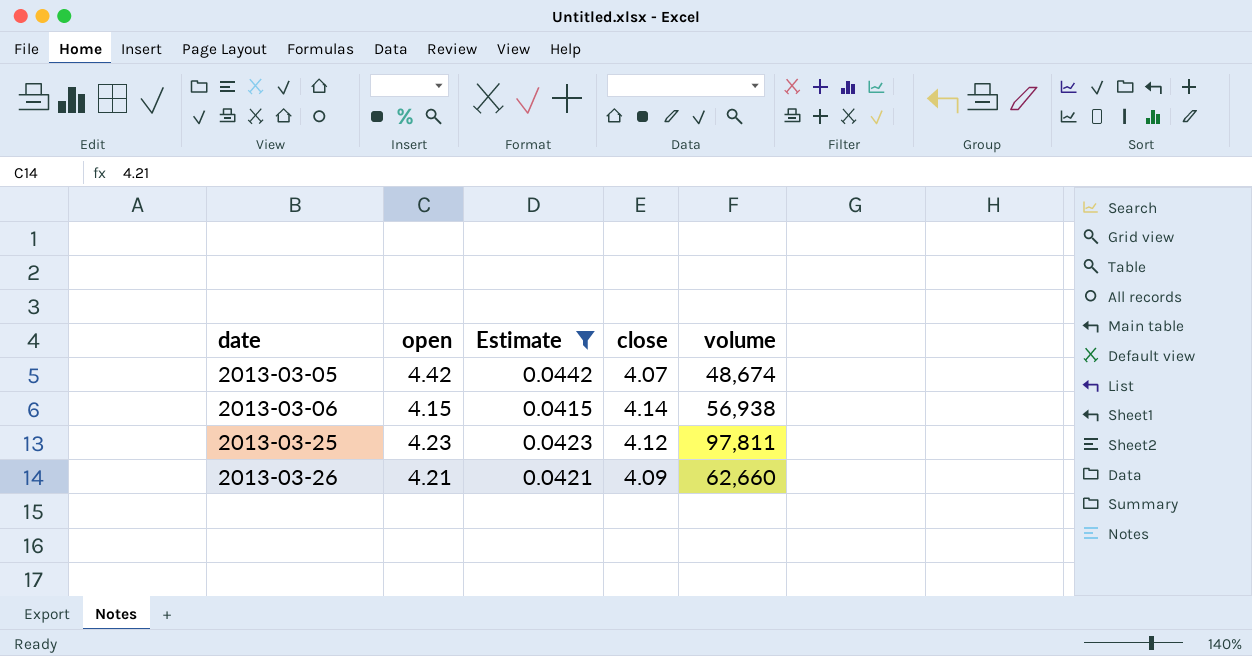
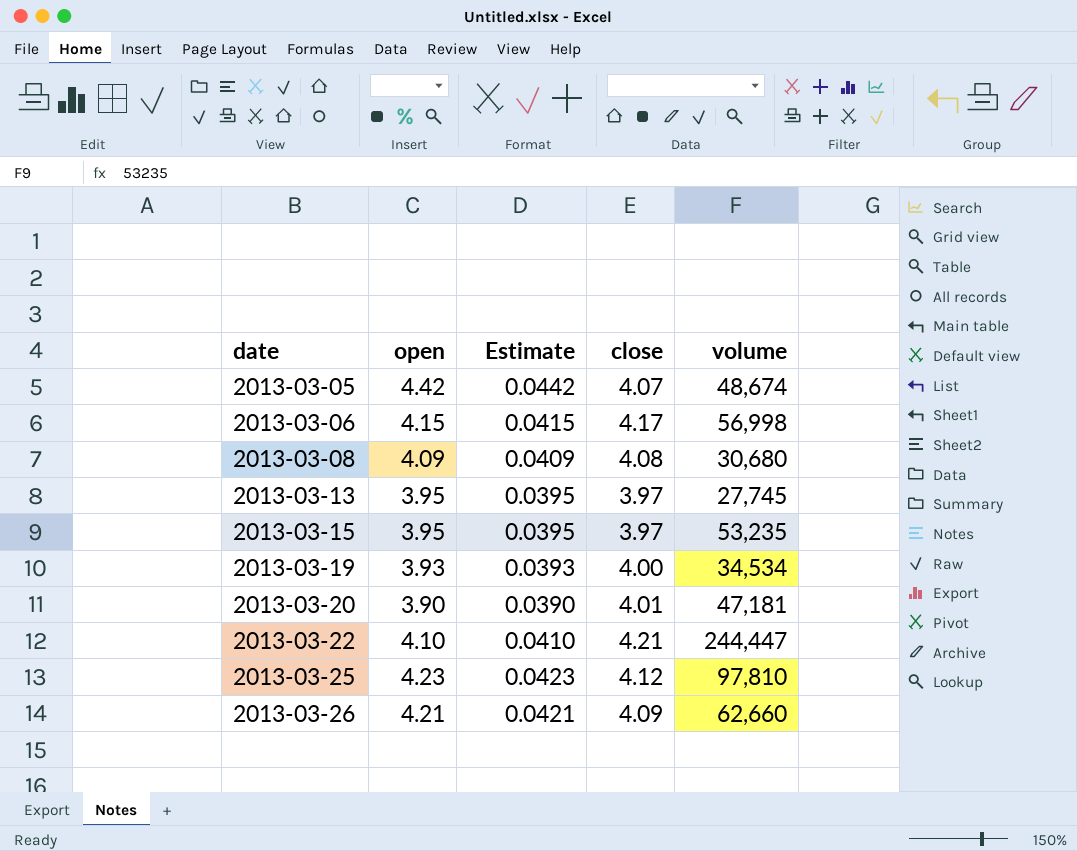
filter: Estimate >= 0.0415 -> none
2013-03-06 | close: 4.14 -> 4.17
2013-03-06 | volume: 56,938 -> 56,998
2013-03-25 | volume: 97,811 -> 97,810

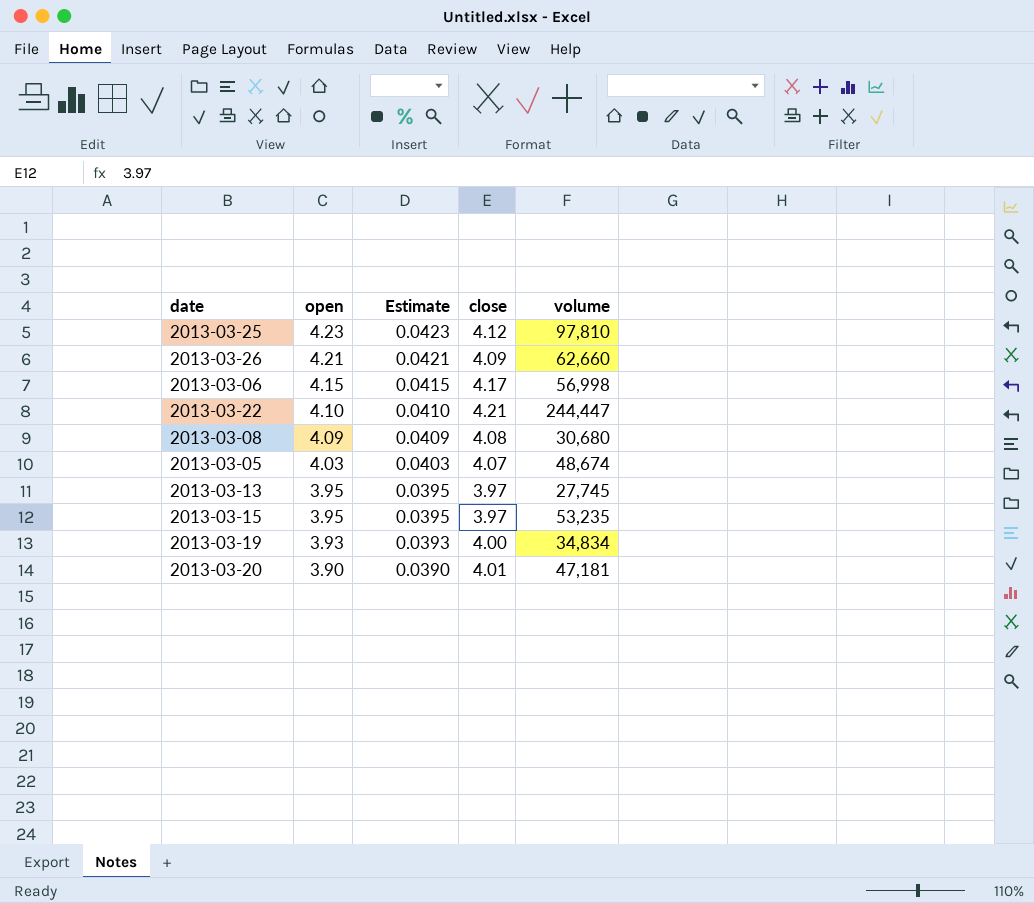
row order: date ascending -> open descending
2013-03-05 | open: 4.42 -> 4.03
2013-03-05 | Estimate: 0.0442 -> 0.0403
2013-03-19 | volume: 34,534 -> 34,834

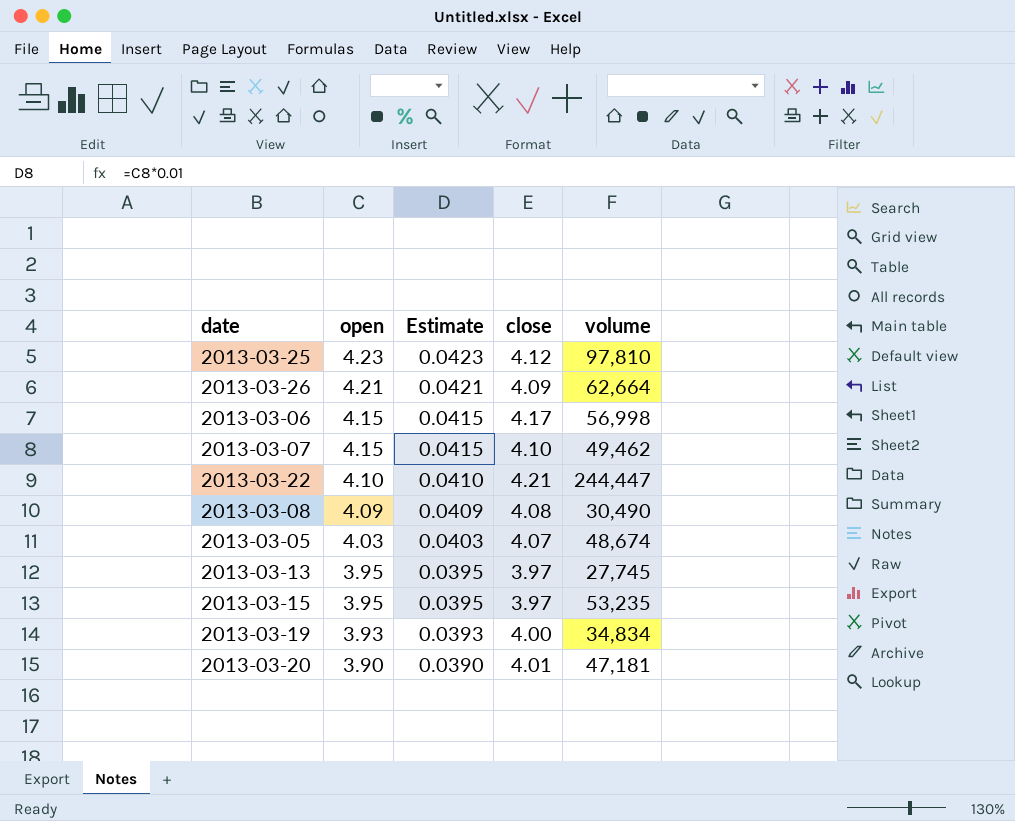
2013-03-26 | volume: 62,660 -> 62,664
row 2013-03-07: none -> 4.15 | 0.0415 | 4.10 | 49,462
2013-03-08 | volume: 30,680 -> 30,490

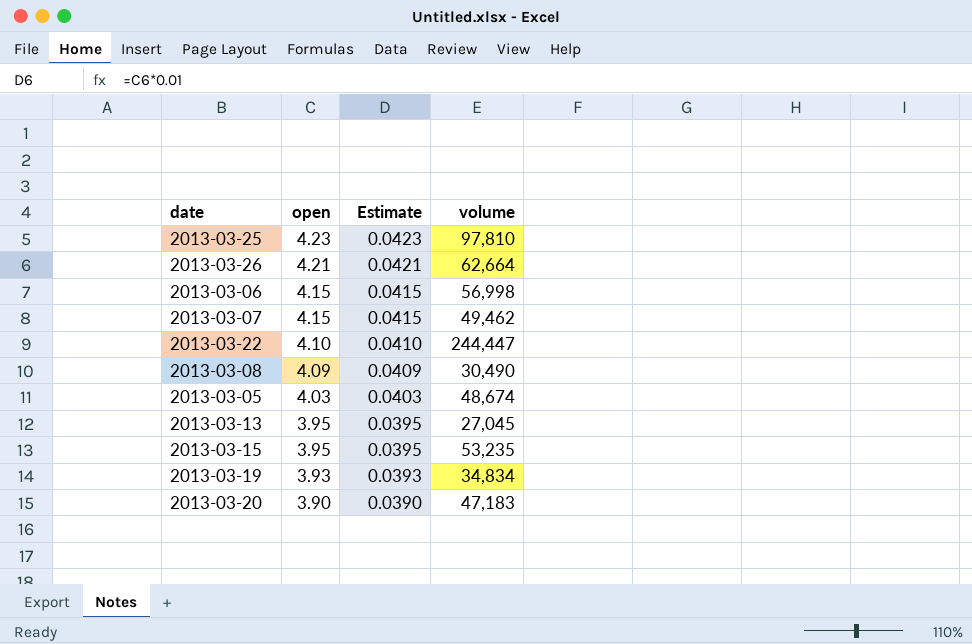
column close | position: 4 -> none
2013-03-13 | volume: 27,745 -> 27,045
2013-03-20 | volume: 47,181 -> 47,183

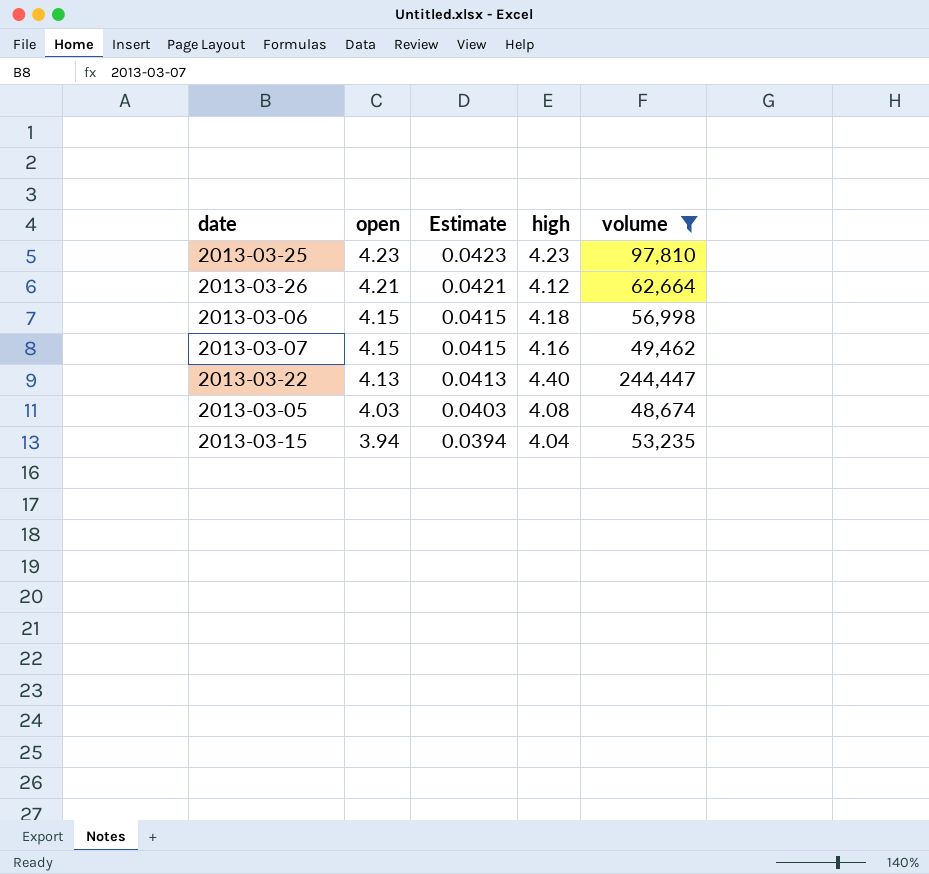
filter: none -> volume >= 48,674
column high | position: none -> 4
2013-03-22 | open: 4.10 -> 4.13
2013-03-22 | Estimate: 0.0410 -> 0.0413
2013-03-15 | open: 3.95 -> 3.94
2013-03-15 | Estimate: 0.0395 -> 0.0394

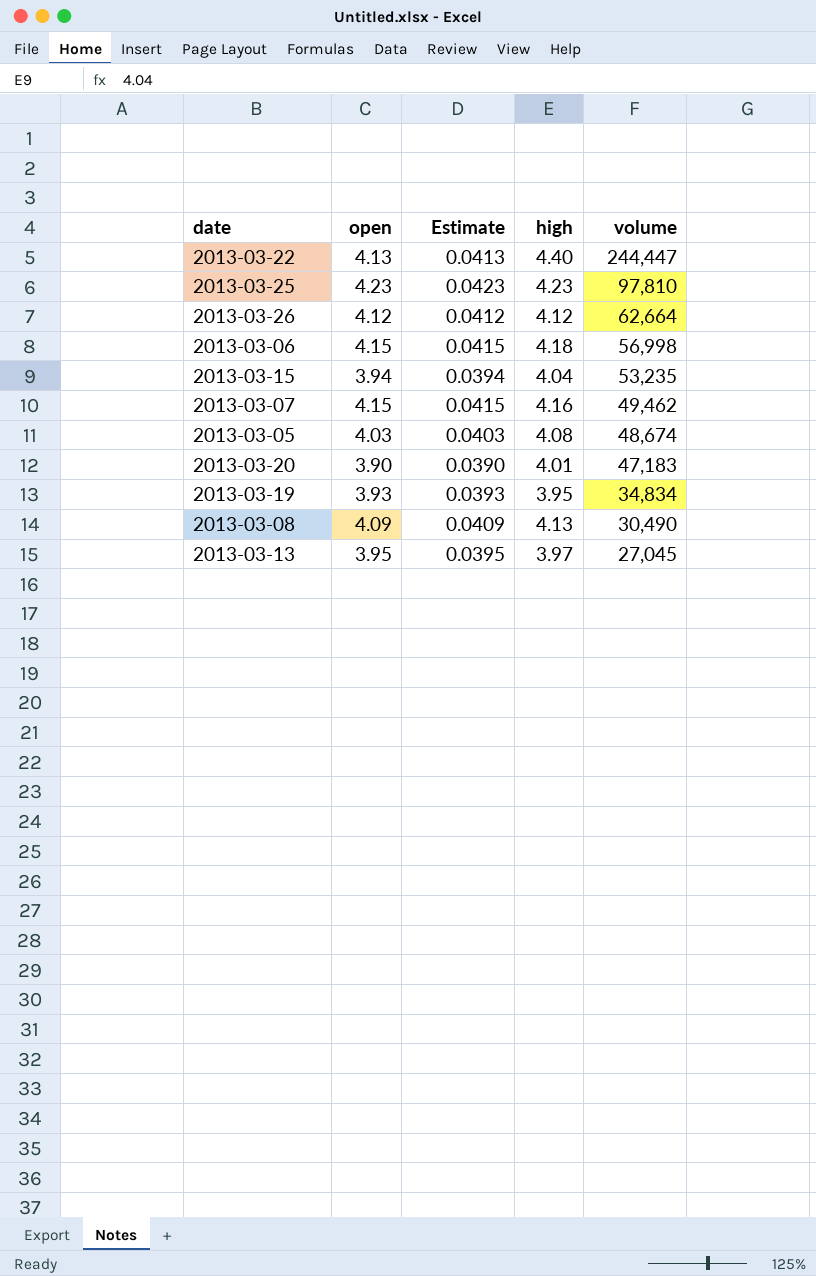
filter: volume >= 48,674 -> none
row order: open descending -> volume descending
2013-03-26 | open: 4.21 -> 4.12
2013-03-26 | Estimate: 0.0421 -> 0.0412

